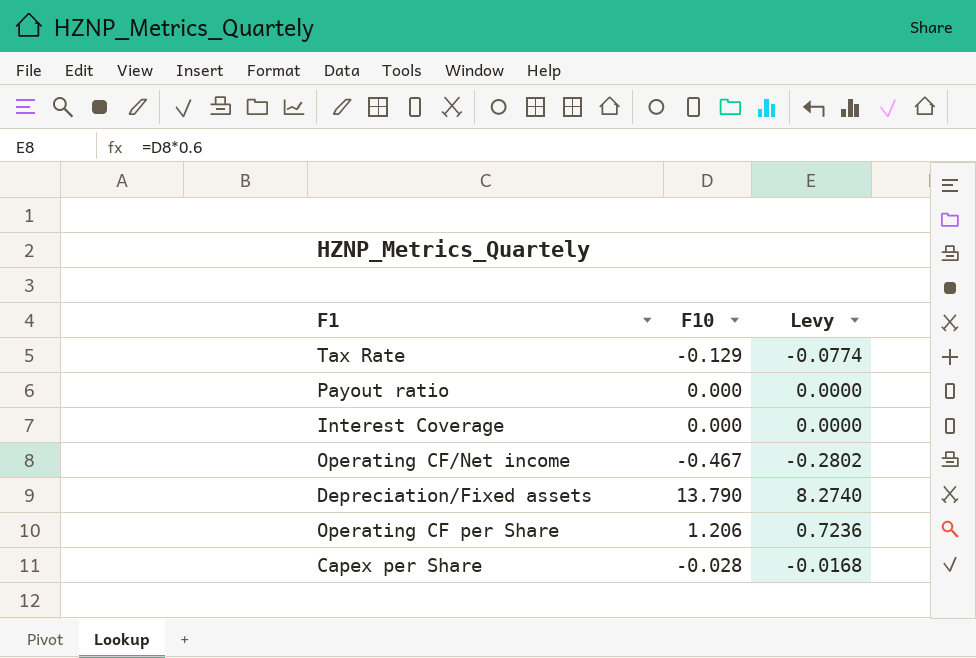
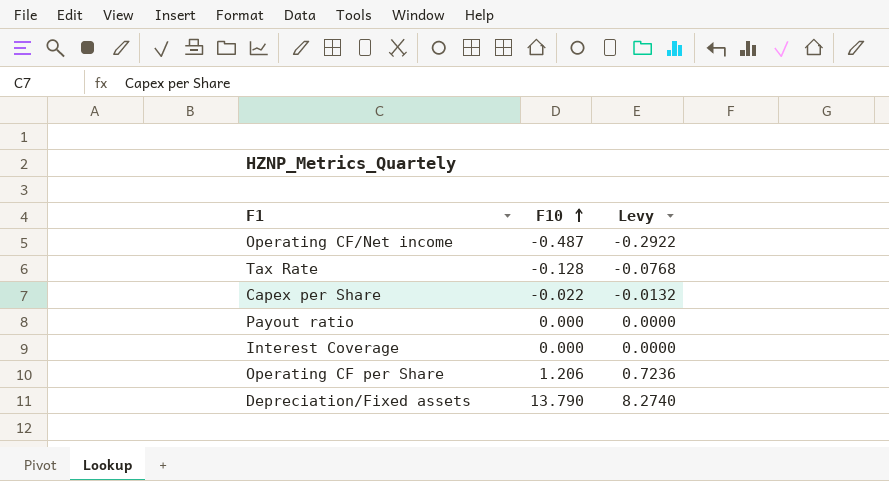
row order: none -> F10 ascending
Operating CF/Net income | F10: -0.467 -> -0.487
Operating CF/Net income | Levy: -0.2802 -> -0.2922
Tax Rate | F10: -0.129 -> -0.128
Tax Rate | Levy: -0.0774 -> -0.0768
Capex per Share | F10: -0.028 -> -0.022
Capex per Share | Levy: -0.0168 -> -0.0132

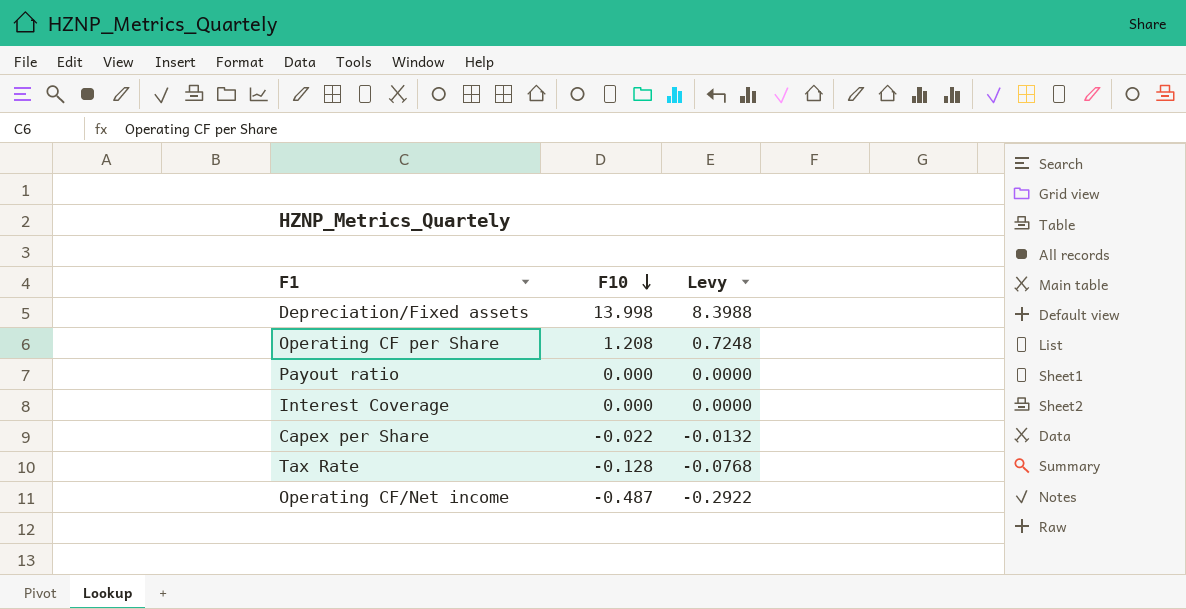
row order: F10 ascending -> F10 descending
Depreciation/Fixed assets | F10: 13.790 -> 13.998
Depreciation/Fixed assets | Levy: 8.2740 -> 8.3988
Operating CF per Share | F10: 1.206 -> 1.208
Operating CF per Share | Levy: 0.7236 -> 0.7248

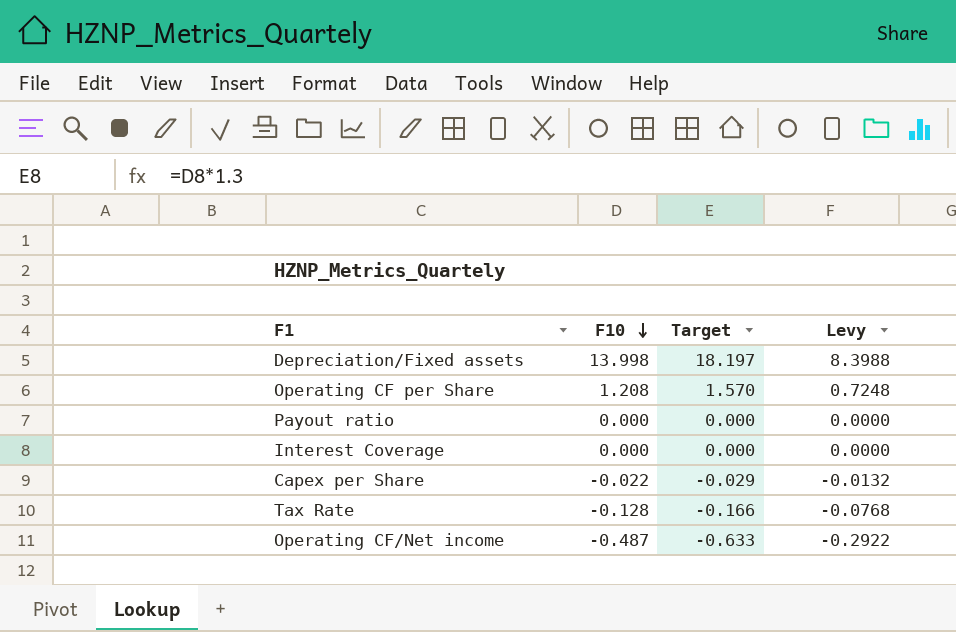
column Target | formula: none -> [F10] * 1.3

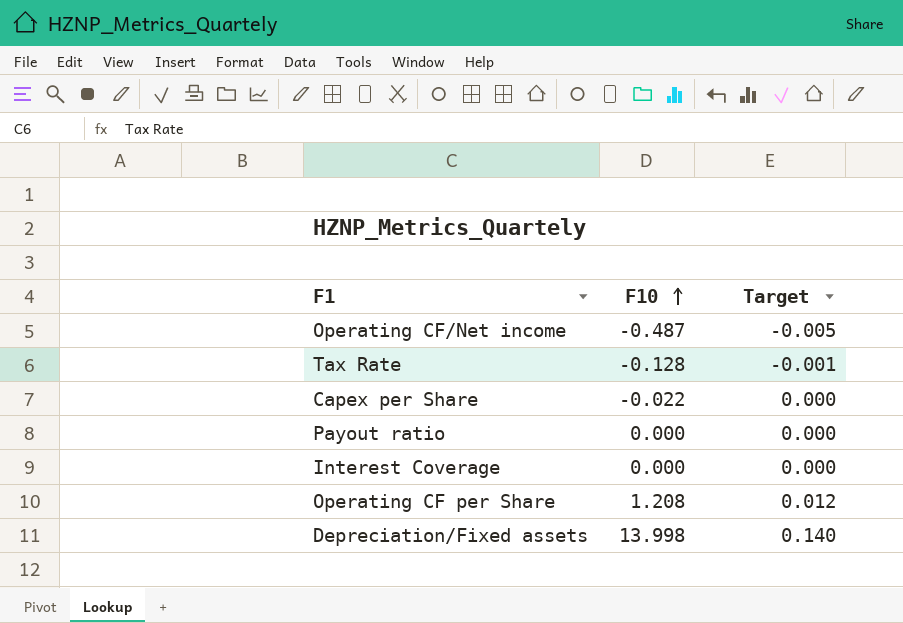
row order: F10 descending -> F10 ascending
column Levy | formula: [F10] * 0.6 -> none
column Target | formula: [F10] * 1.3 -> [F10] * 0.01

